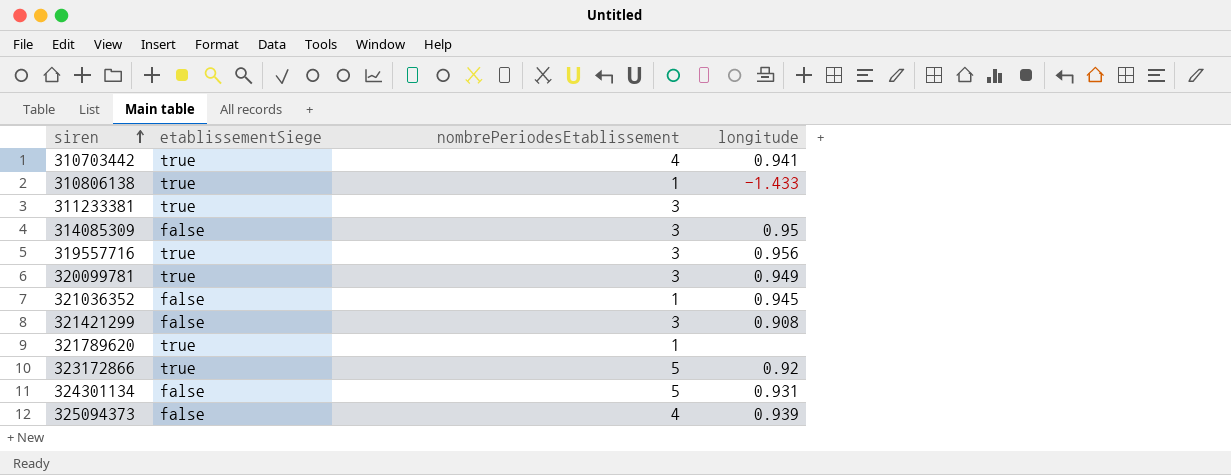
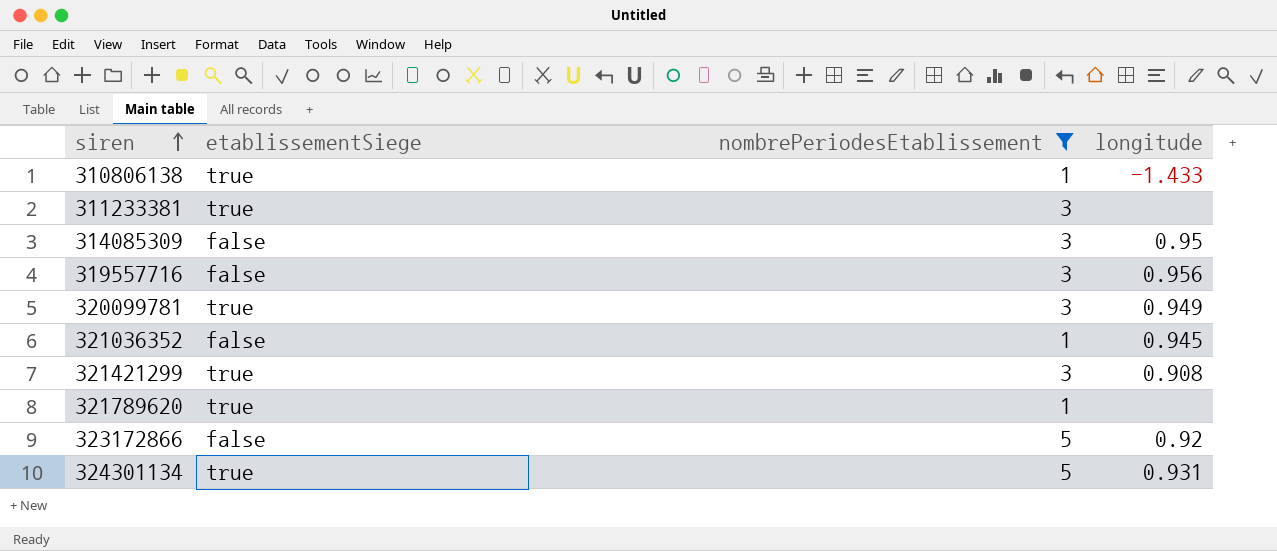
filter: none -> nombrePeriodesEtablissement != 4
319557716 | etablissementSiege: true -> false
321421299 | etablissementSiege: false -> true
323172866 | etablissementSiege: true -> false
324301134 | etablissementSiege: false -> true

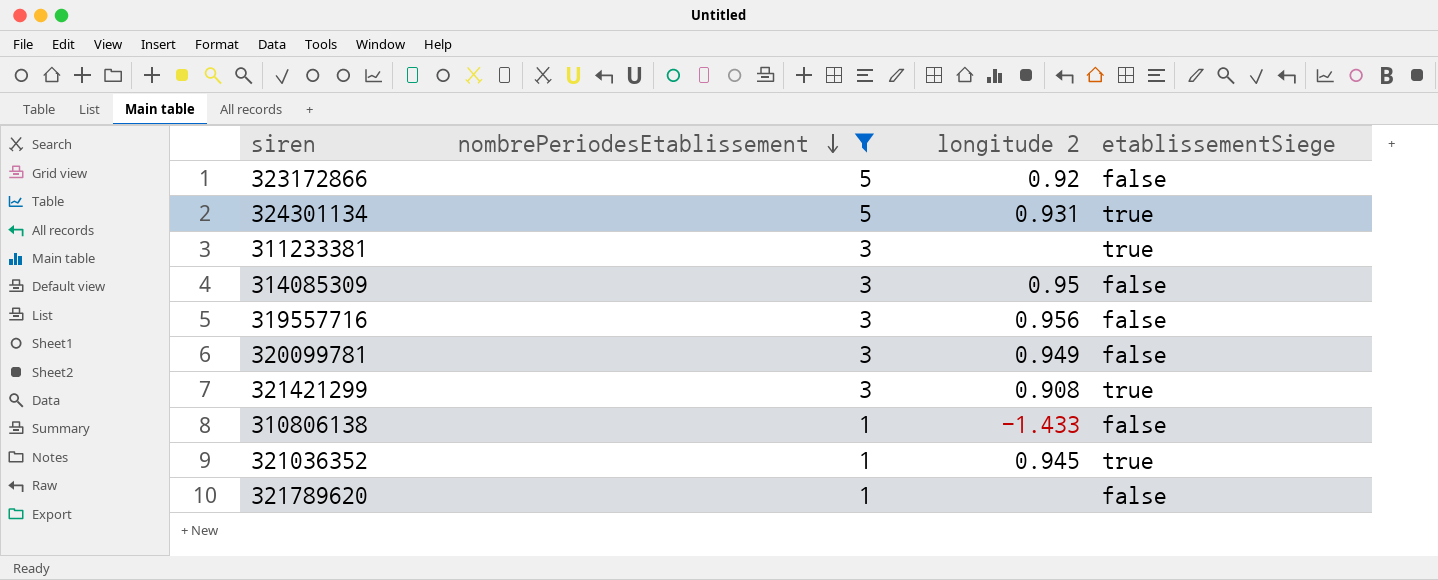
row order: siren ascending -> nombrePeriodesEtablissement descending
column name: longitude -> longitude 2
column etablissementSiege | position: 2 -> 4
320099781 | etablissementSiege: true -> false
310806138 | etablissementSiege: true -> false
321036352 | etablissementSiege: false -> true
321789620 | etablissementSiege: true -> false

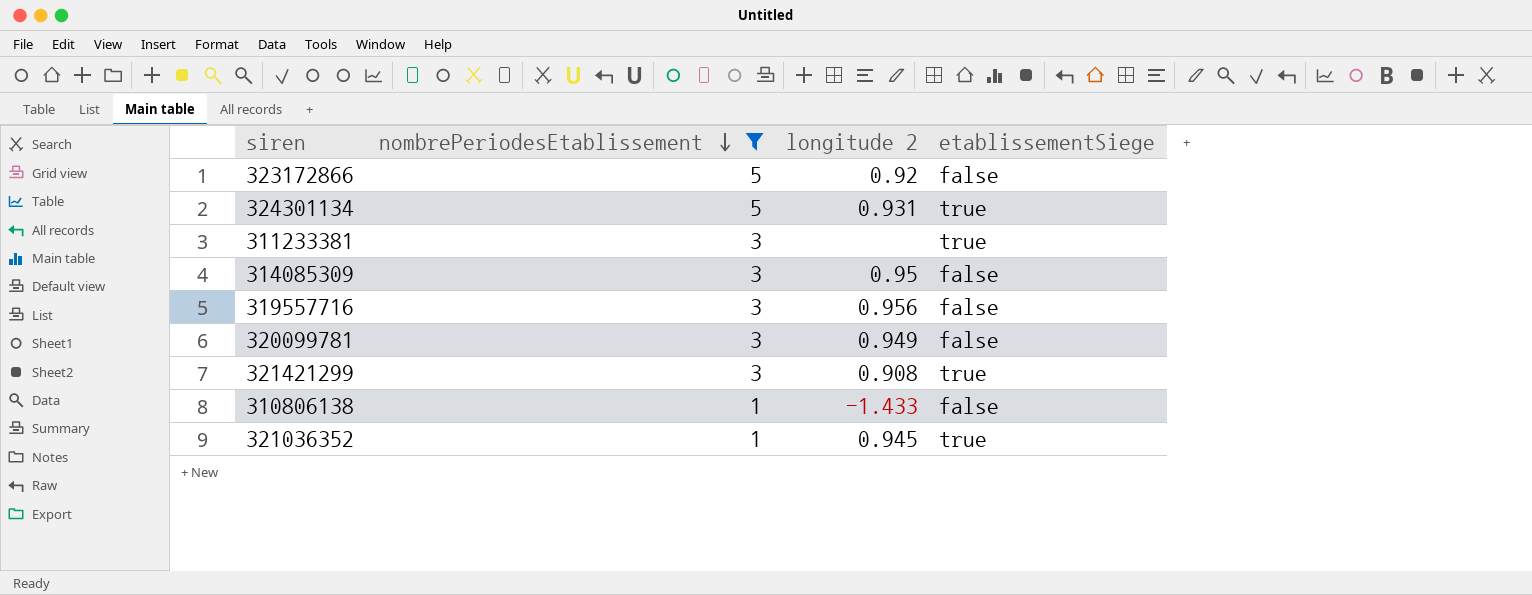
row 321789620: 1 | none | false -> none

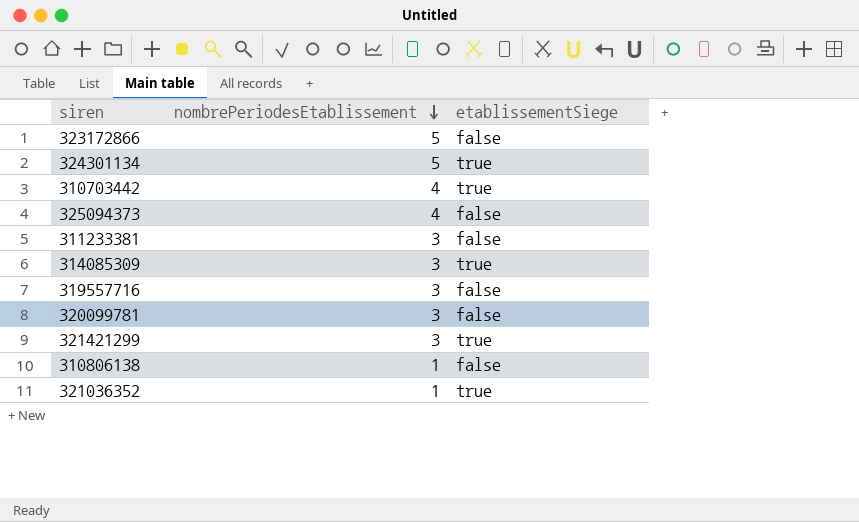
filter: nombrePeriodesEtablissement != 4 -> none
column longitude 2 | position: 3 -> none
311233381 | etablissementSiege: true -> false
314085309 | etablissementSiege: false -> true

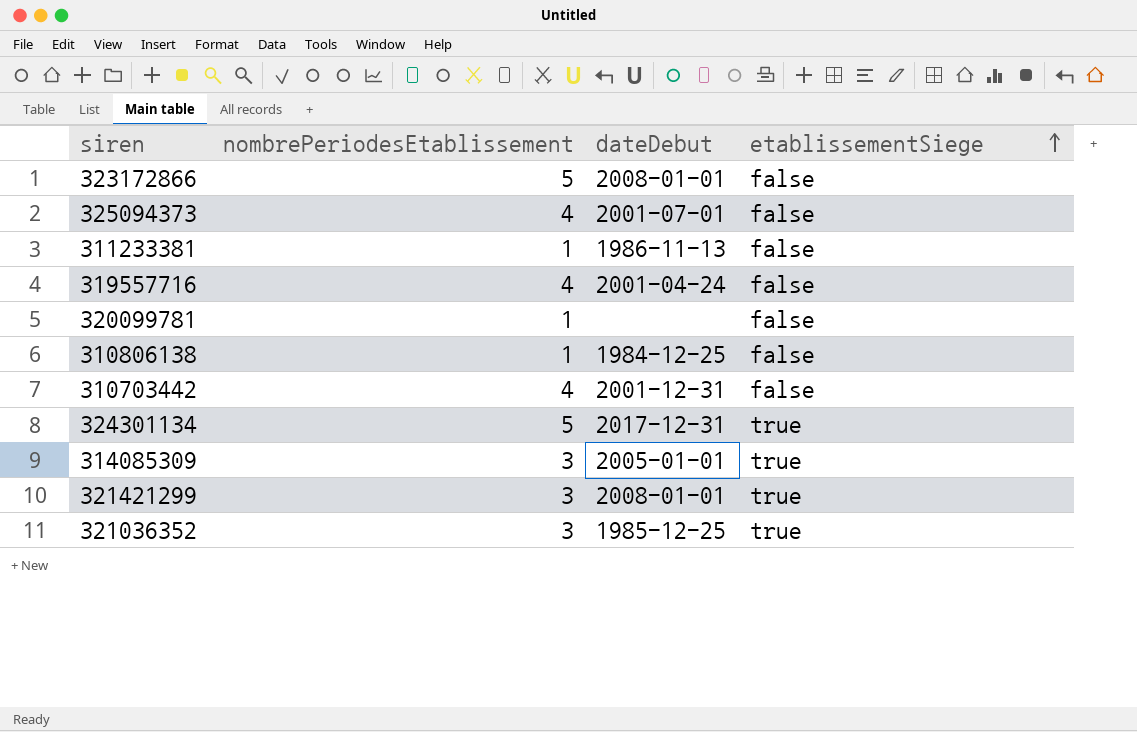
row order: nombrePeriodesEtablissement descending -> etablissementSiege ascending
column dateDebut | position: none -> 3
311233381 | nombrePeriodesEtablissement: 3 -> 1
319557716 | nombrePeriodesEtablissement: 3 -> 4
320099781 | nombrePeriodesEtablissement: 3 -> 1
310703442 | etablissementSiege: true -> false
321036352 | nombrePeriodesEtablissement: 1 -> 3

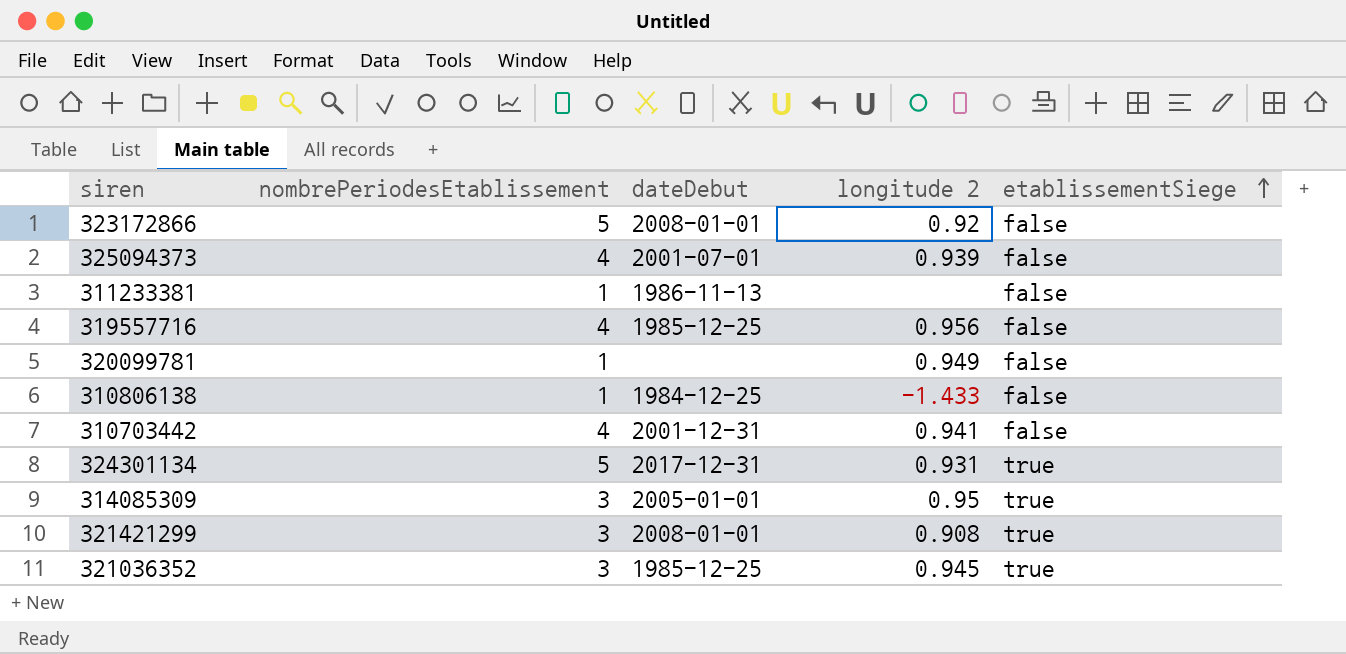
column longitude 2 | position: none -> 4
319557716 | dateDebut: 2001-04-24 -> 1985-12-25

